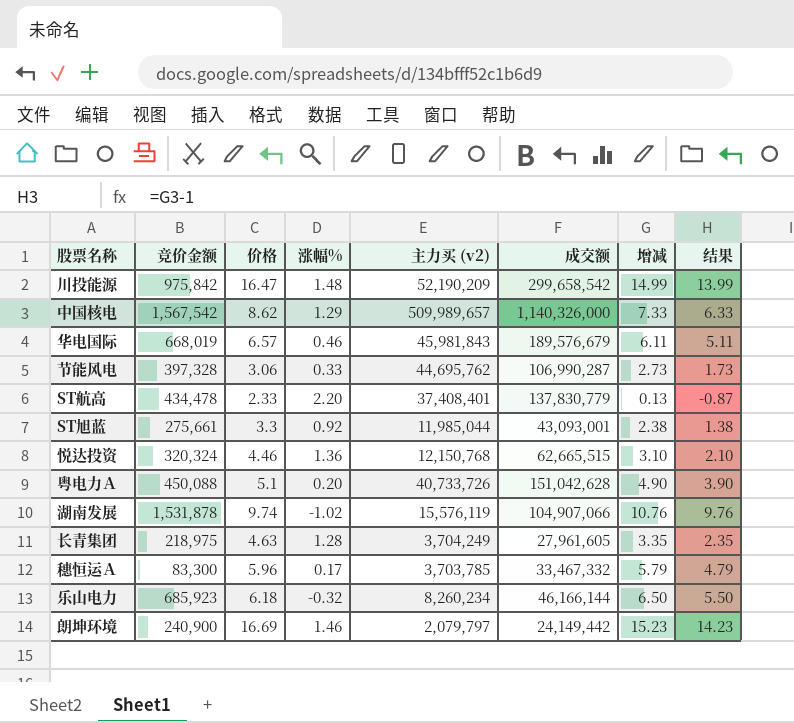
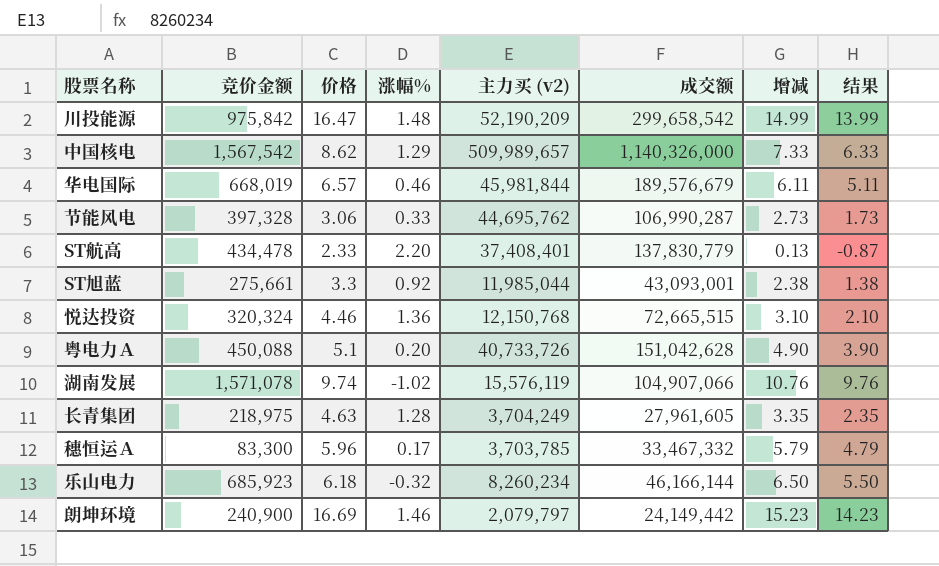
华电国际 | 主力买 (v2): 45,981,843 -> 45,981,844
悦达投资 | 成交额: 62,665,515 -> 72,665,515
湖南发展 | 竞价金额: 1,531,878 -> 1,571,078

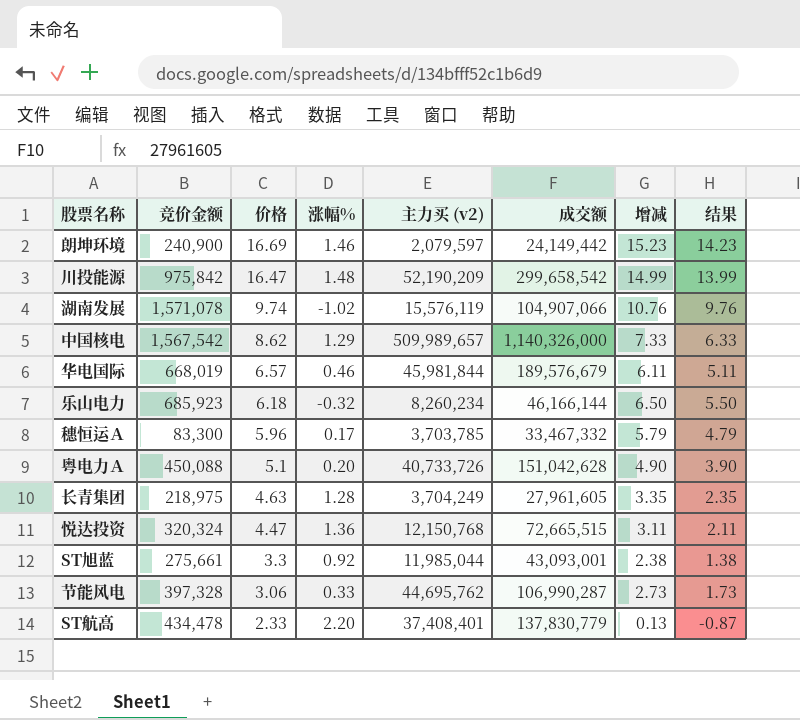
row order: none -> 价格 descending
朗坤环境 | 主力买 (v2): 2,079,797 -> 2,079,597
悦达投资 | 价格: 4.46 -> 4.47
悦达投资 | 增减: 3.10 -> 3.11
悦达投资 | 结果: 2.10 -> 2.11

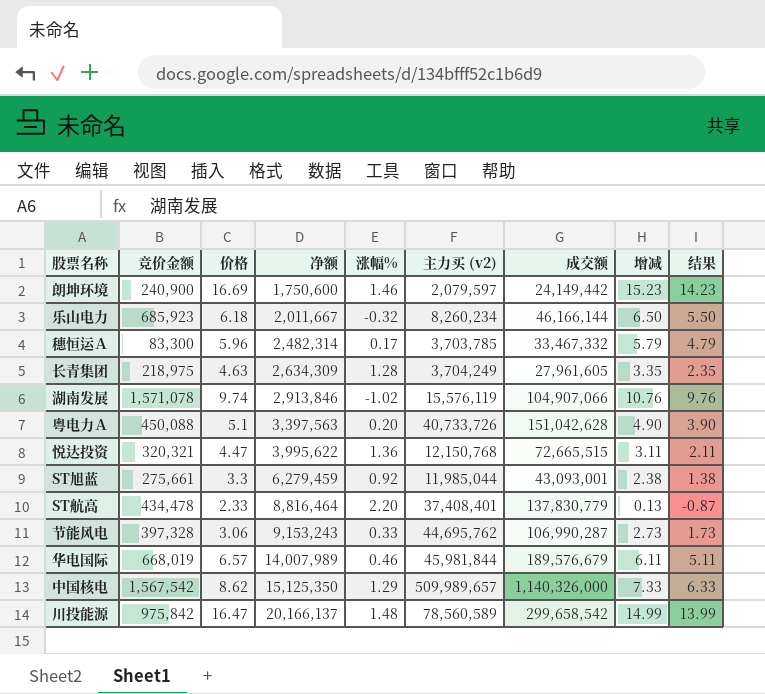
row order: 价格 descending -> 净额 ascending
column 净额 | position: none -> 4
悦达投资 | 竞价金额: 320,324 -> 320,321
川投能源 | 主力买 (v2): 52,190,209 -> 78,560,589

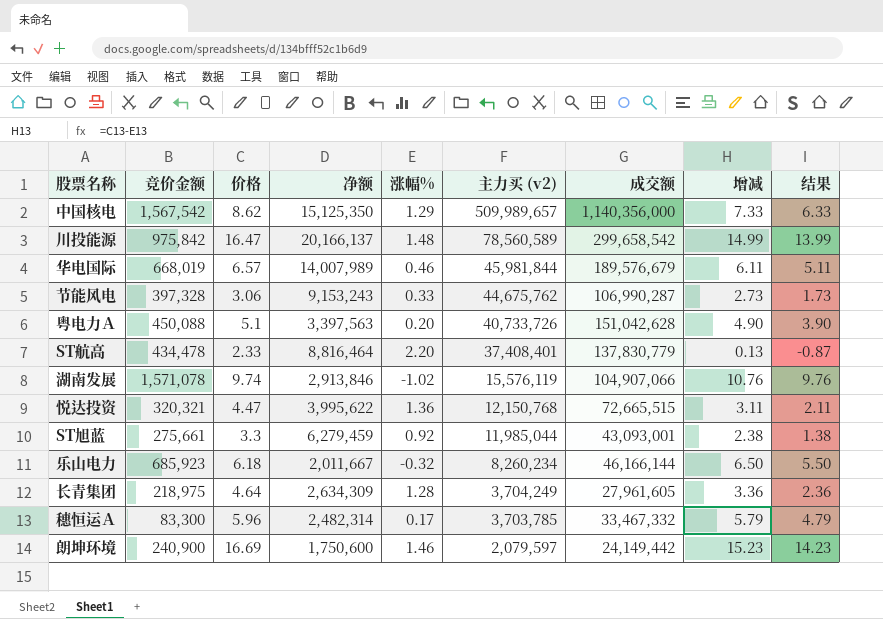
row order: 净额 ascending -> 主力买 (v2) descending
中国核电 | 成交额: 1,140,326,000 -> 1,140,356,000
节能风电 | 主力买 (v2): 44,695,762 -> 44,675,762
长青集团 | 价格: 4.63 -> 4.64
长青集团 | 增减: 3.35 -> 3.36
长青集团 | 结果: 2.35 -> 2.36

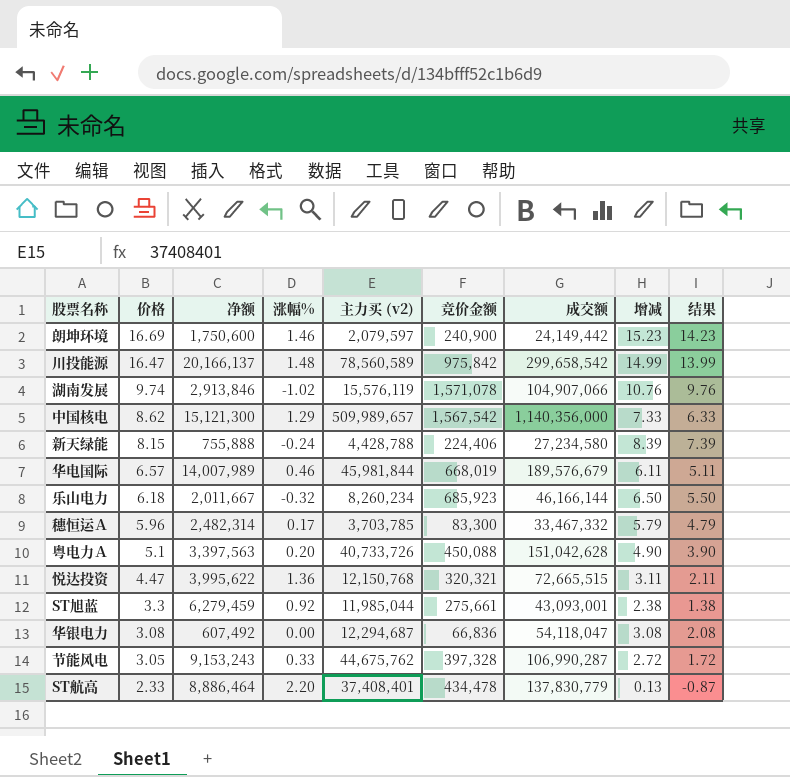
row order: 主力买 (v2) descending -> 价格 descending
column 竞价金额 | position: 2 -> 6
row 长青集团: 218,975 | 4.64 | 2,634,309 | 1.28 | 3,704,249 | 27,961,605 | 3.36 | 2.36 -> none
中国核电 | 净额: 15,125,350 -> 15,121,300
row 新天绿能: none -> 8.15 | 755,888 | -0.24 | 4,428,788 | 224,406 | 27,234,580 | 8.39 | 7.39
row 华银电力: none -> 3.08 | 607,492 | 0.00 | 12,294,687 | 66,836 | 54,118,047 | 3.08 | 2.08
节能风电 | 价格: 3.06 -> 3.05
节能风电 | 增减: 2.73 -> 2.72
节能风电 | 结果: 1.73 -> 1.72
ST航高 | 净额: 8,816,464 -> 8,886,464

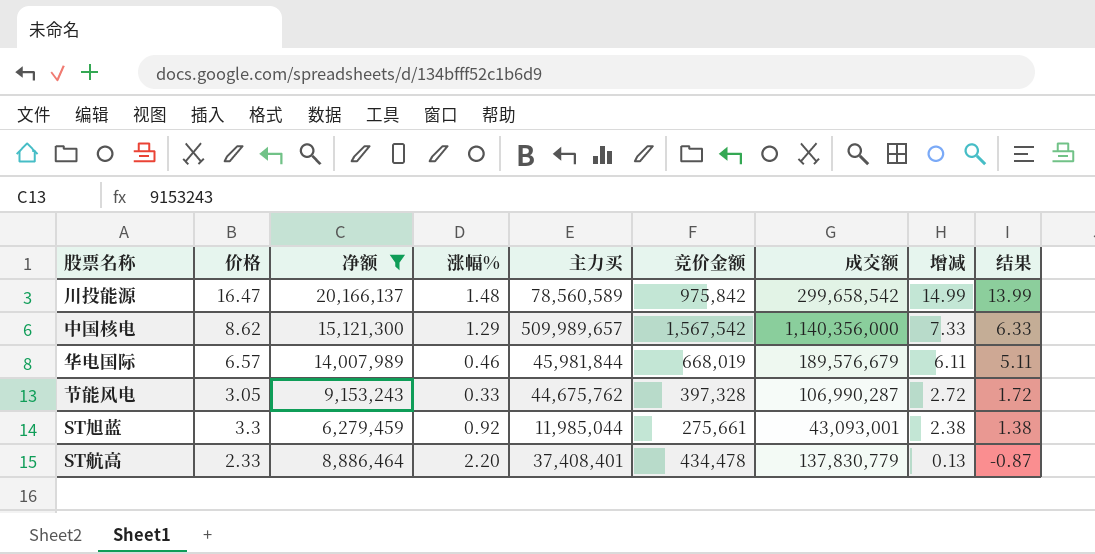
filter: none -> 净额 >= 6,279,459
row order: 价格 descending -> 增减 descending
column name: 主力买 (v2) -> 主力买

